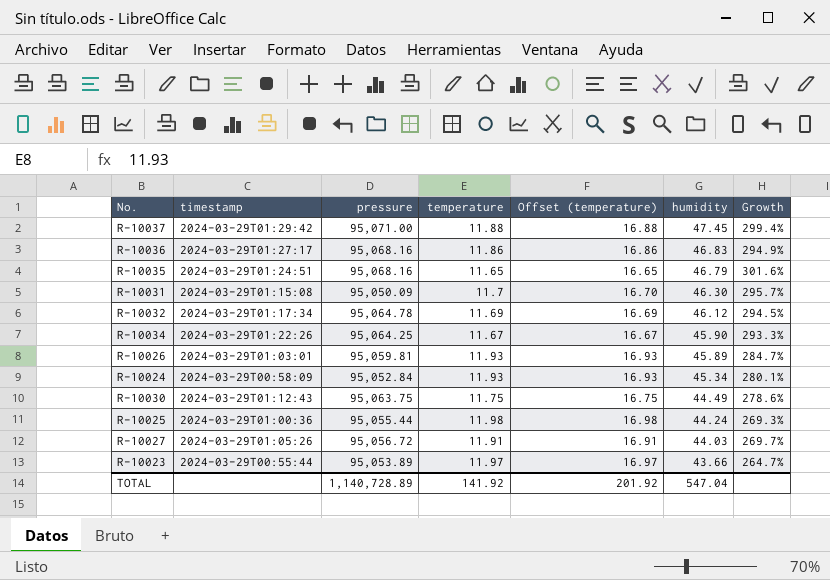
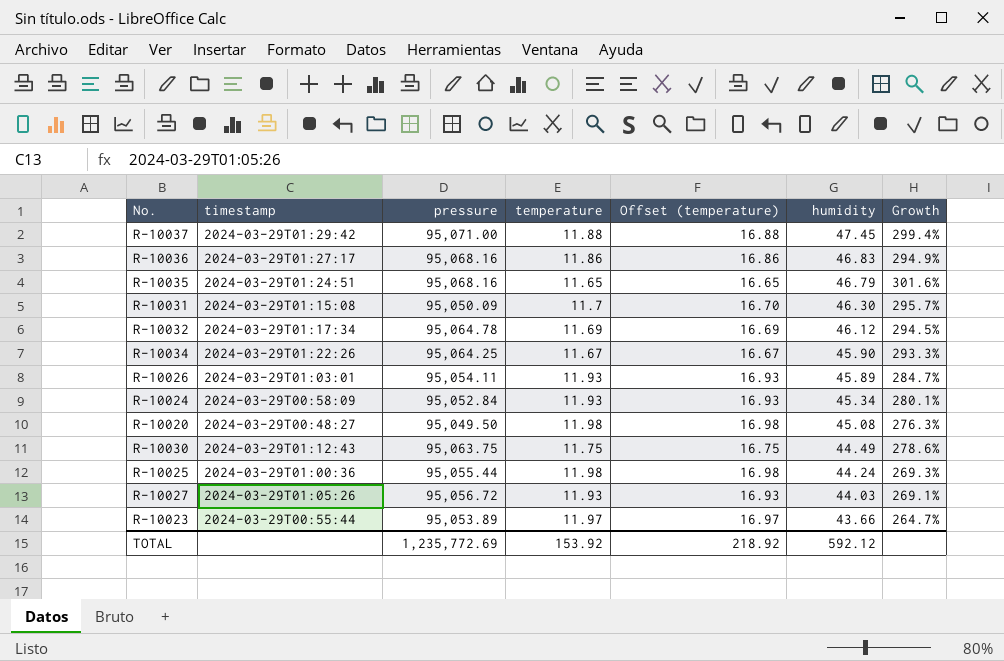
R-10026 | pressure: 95,059.81 -> 95,054.11
row R-10020: none -> 2024-03-29T00:48:27 | 95,049.50 | 11.98 | 16.98 | 45.08 | 276.3%
R-10027 | temperature: 11.91 -> 11.93
R-10027 | Offset (temperature): 16.91 -> 16.93
R-10027 | Growth: 269.7% -> 269.1%
TOTAL | pressure: 1,140,728.89 -> 1,235,772.69
TOTAL | temperature: 141.92 -> 153.92
TOTAL | Offset (temperature): 201.92 -> 218.92
TOTAL | humidity: 547.04 -> 592.12

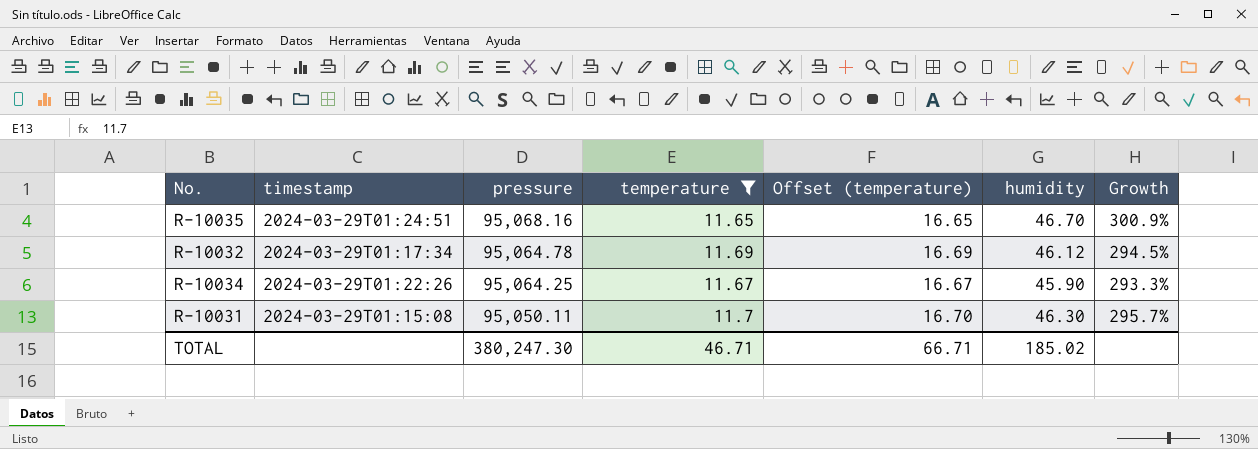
filter: none -> temperature <= 11.7
row order: humidity descending -> pressure descending
R-10035 | humidity: 46.79 -> 46.70
R-10035 | Growth: 301.6% -> 300.9%
R-10031 | pressure: 95,050.09 -> 95,050.11
TOTAL | pressure: 1,235,772.69 -> 380,247.30
TOTAL | temperature: 153.92 -> 46.71
TOTAL | Offset (temperature): 218.92 -> 66.71
TOTAL | humidity: 592.12 -> 185.02

